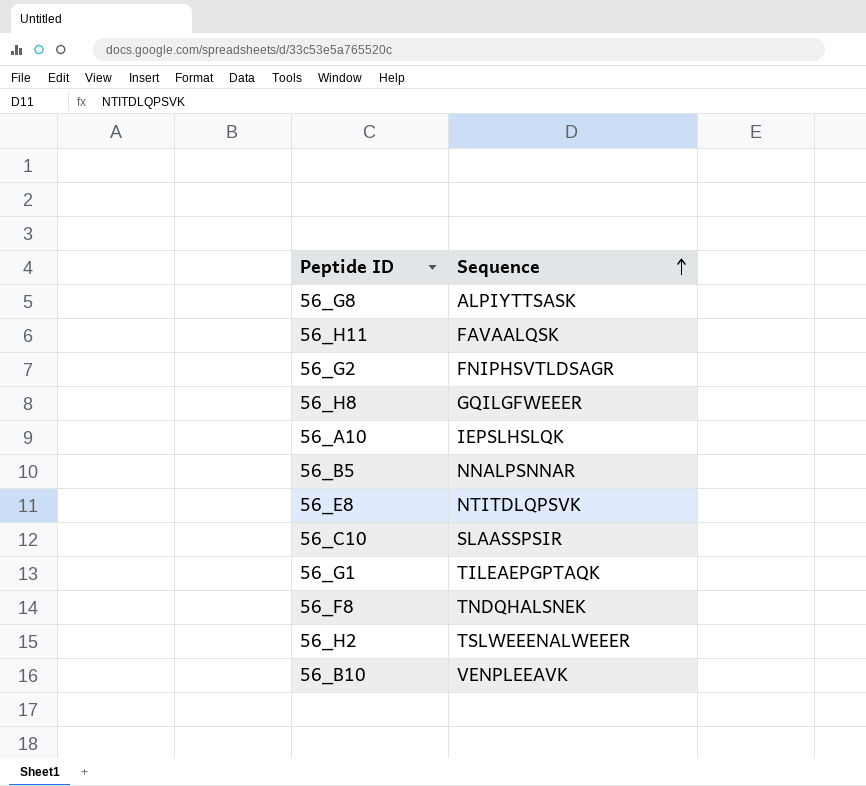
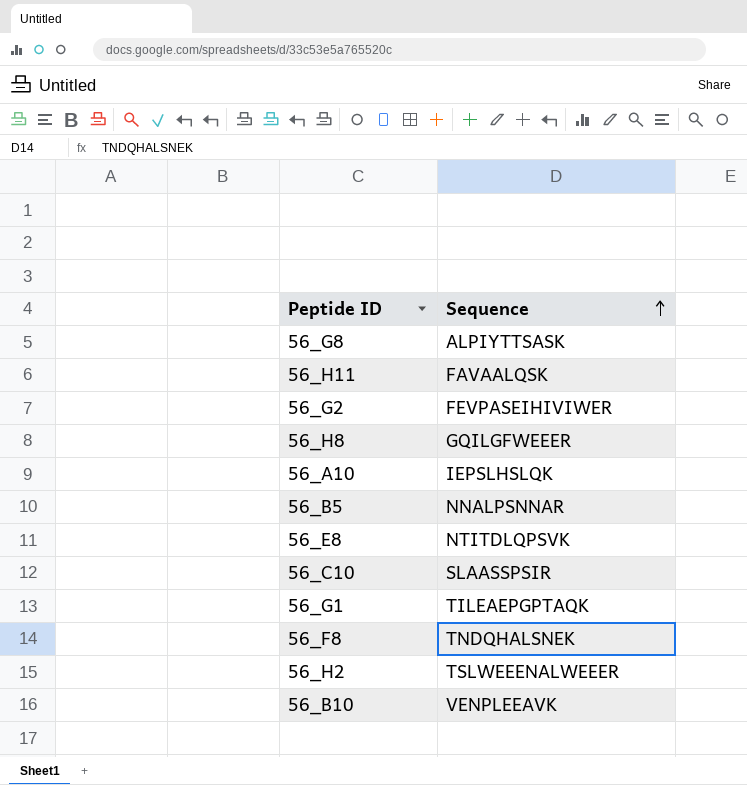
56_G2 | Sequence: FNIPHSVTLDSAGR -> FEVPASEIHIVIWER

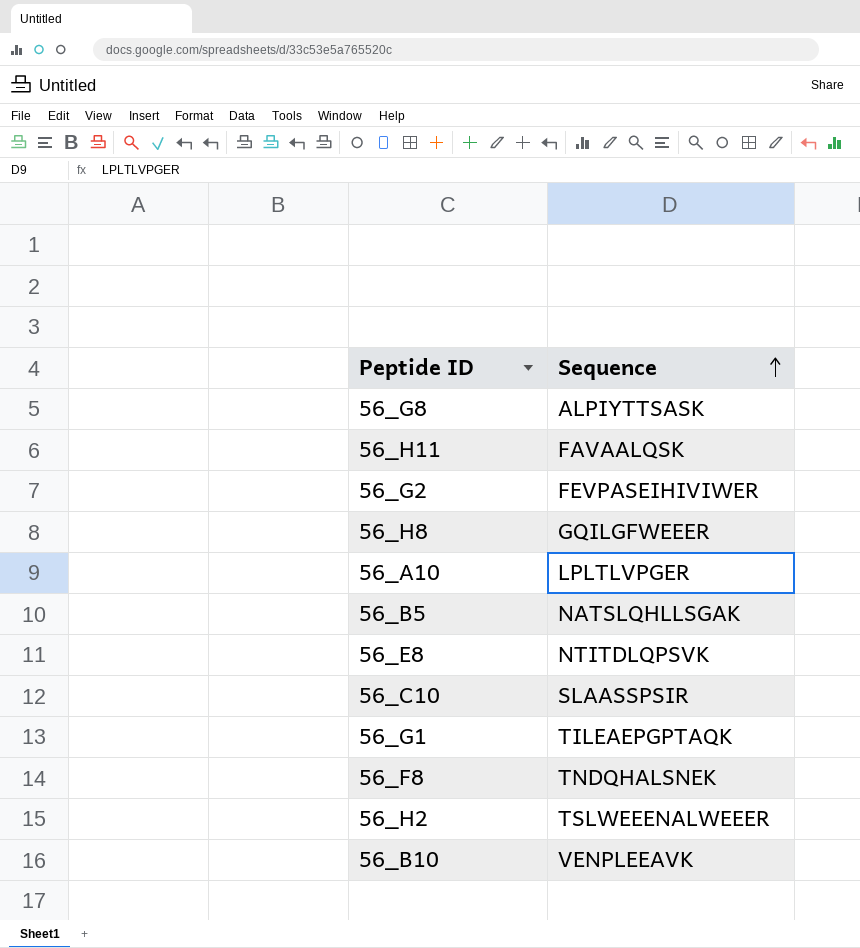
56_A10 | Sequence: IEPSLHSLQK -> LPLTLVPGER
56_B5 | Sequence: NNALPSNNAR -> NATSLQHLLSGAK

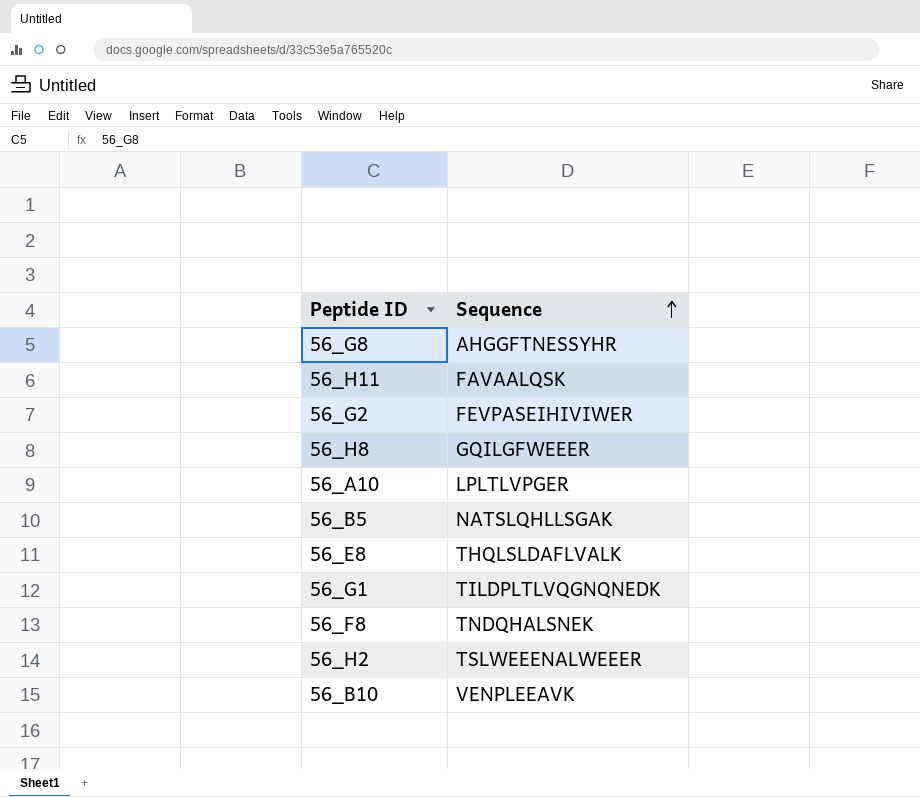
row 56_C10: SLAASSPSIR -> none
56_G8 | Sequence: ALPIYTTSASK -> AHGGFTNESSYHR
56_E8 | Sequence: NTITDLQPSVK -> THQLSLDAFLVALK
56_G1 | Sequence: TILEAEPGPTAQK -> TILDPLTLVQGNQNEDK

